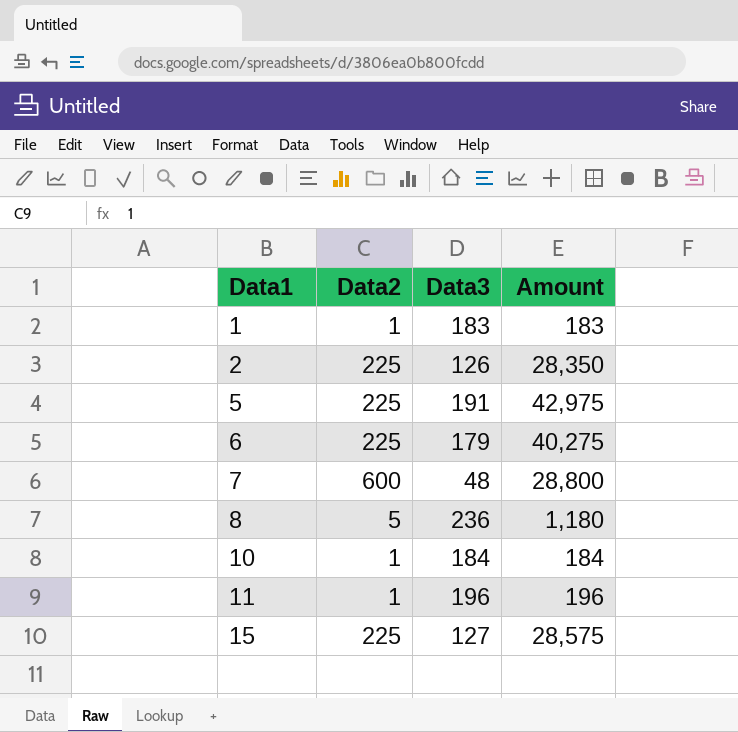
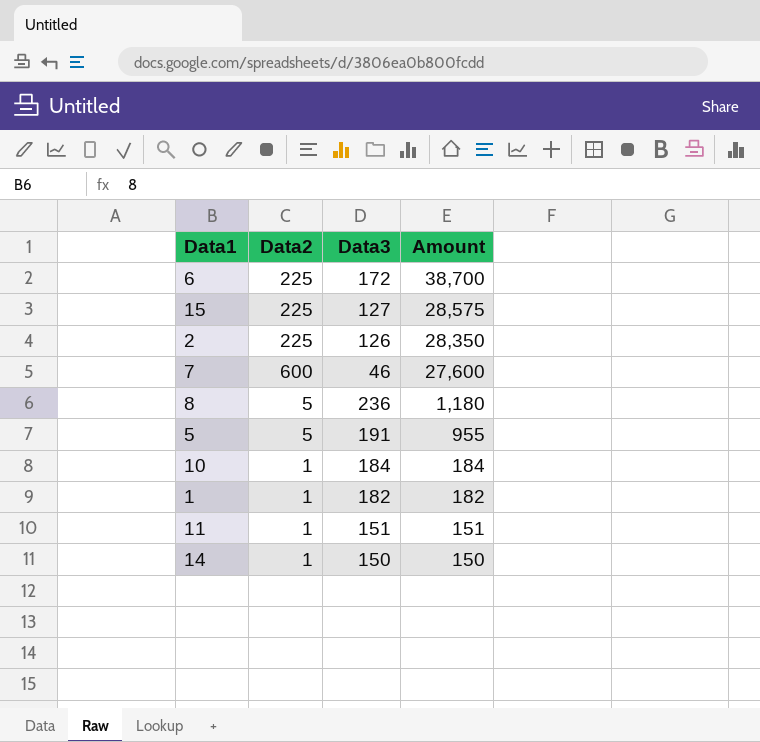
row order: Data1 ascending -> Amount descending
6 | Data3: 179 -> 172
6 | Amount: 40,275 -> 38,700
7 | Data3: 48 -> 46
7 | Amount: 28,800 -> 27,600
5 | Data2: 225 -> 5
5 | Amount: 42,975 -> 955
1 | Data3: 183 -> 182
1 | Amount: 183 -> 182
11 | Data3: 196 -> 151
11 | Amount: 196 -> 151
row 14: none -> 1 | 150 | 150

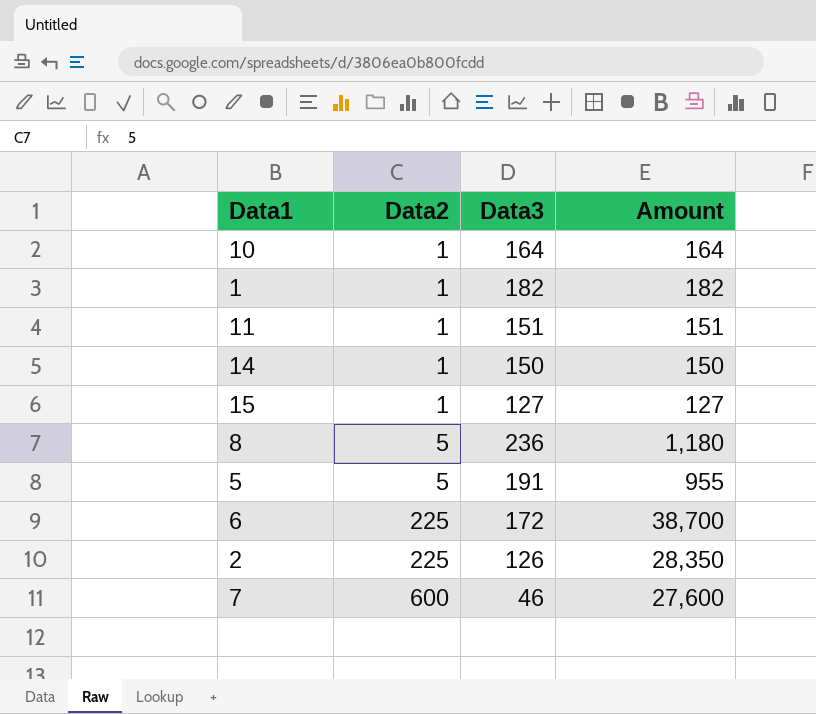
row order: Amount descending -> Data2 ascending
10 | Data3: 184 -> 164
10 | Amount: 184 -> 164
15 | Data2: 225 -> 1
15 | Amount: 28,575 -> 127

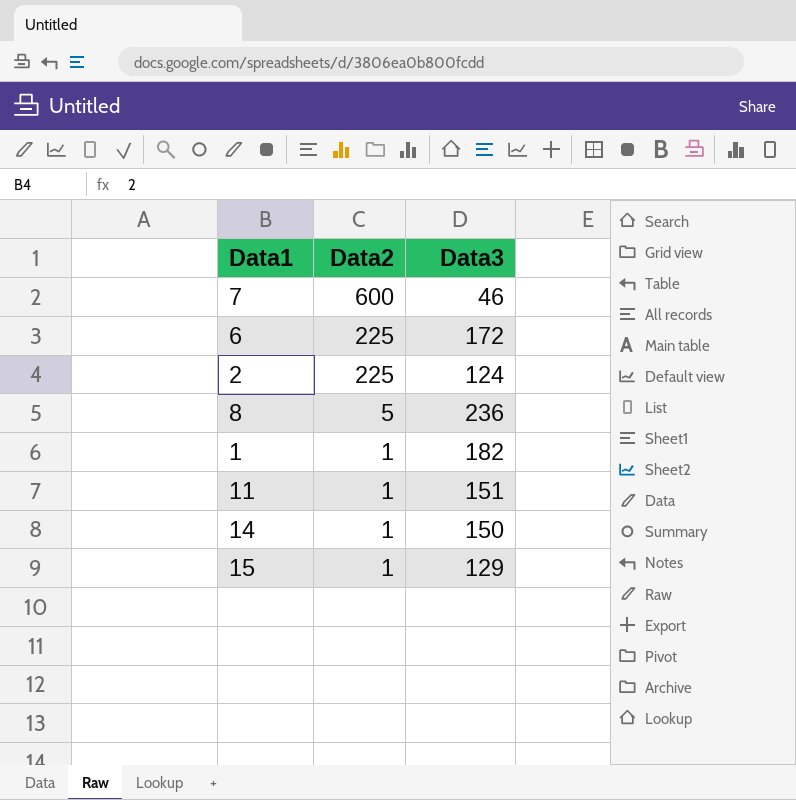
row order: Data2 ascending -> Data2 descending
column Amount | formula: [Data2] * [Data3] -> none
row 10: 1 | 164 | 164 -> none
row 5: 5 | 191 | 955 -> none
2 | Data3: 126 -> 124
15 | Data3: 127 -> 129

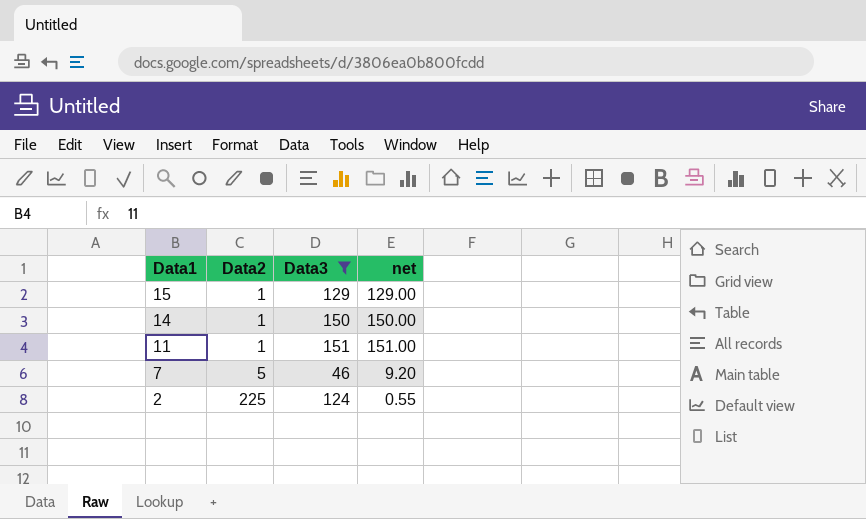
filter: none -> Data3 <= 151
row order: Data2 descending -> Data1 descending
column net | formula: none -> [Data3] / [Data2]
7 | Data2: 600 -> 5

